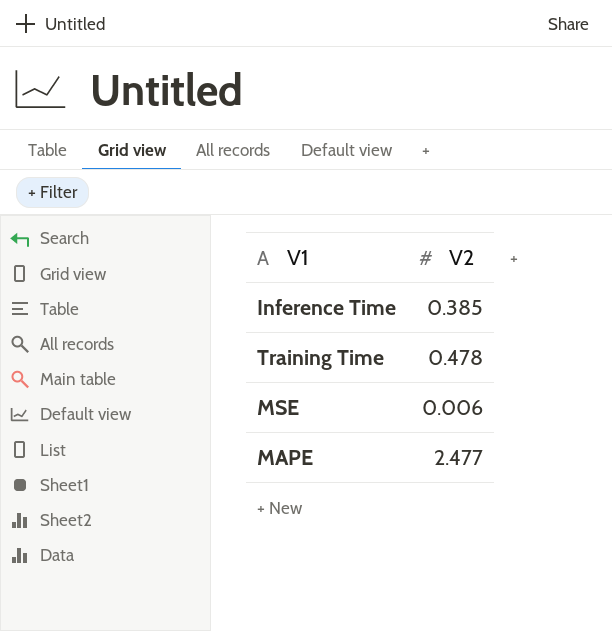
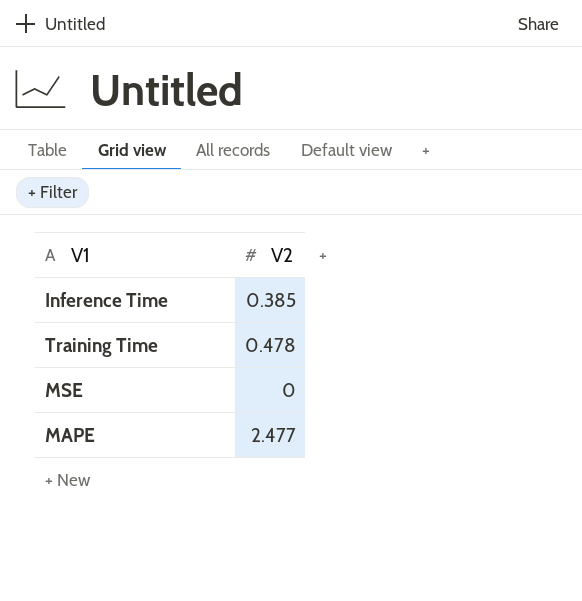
MSE | V2: 0.006 -> 0

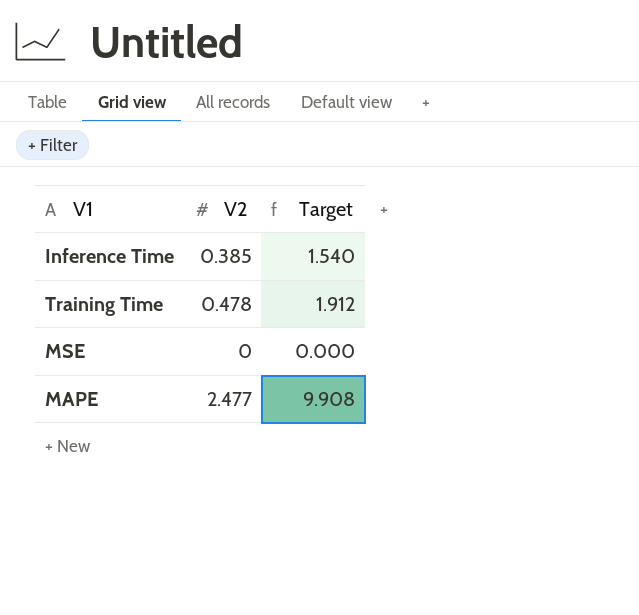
column Target | formula: none -> [V2] * 4

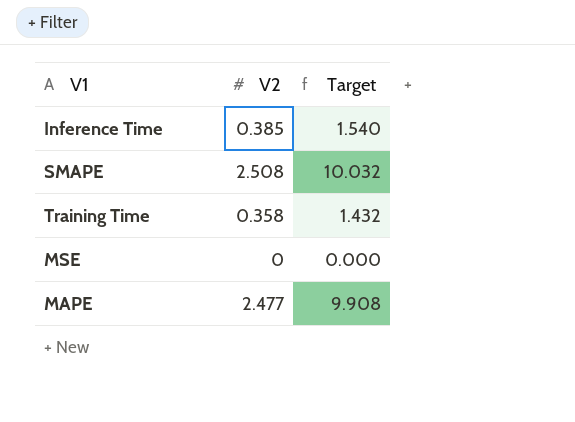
row SMAPE: none -> 2.508 | 10.032
Training Time | V2: 0.478 -> 0.358
Training Time | Target: 1.912 -> 1.432

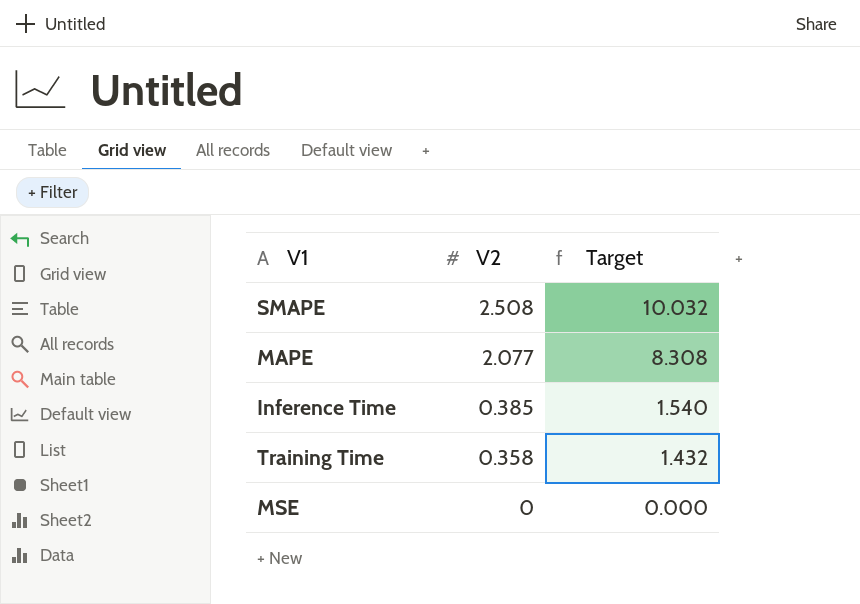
row order: none -> V2 descending
MAPE | V2: 2.477 -> 2.077
MAPE | Target: 9.908 -> 8.308

